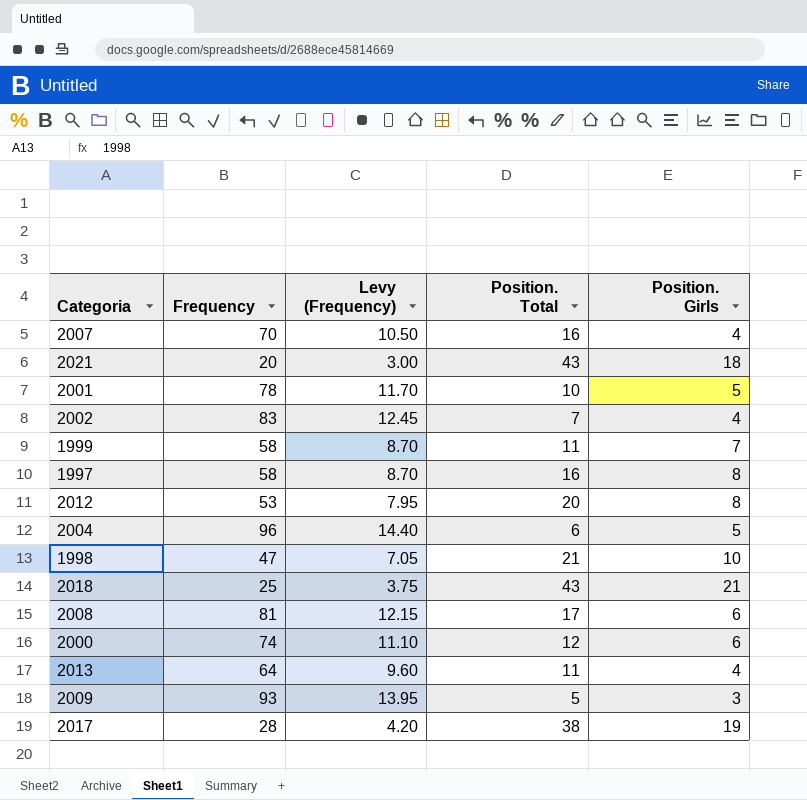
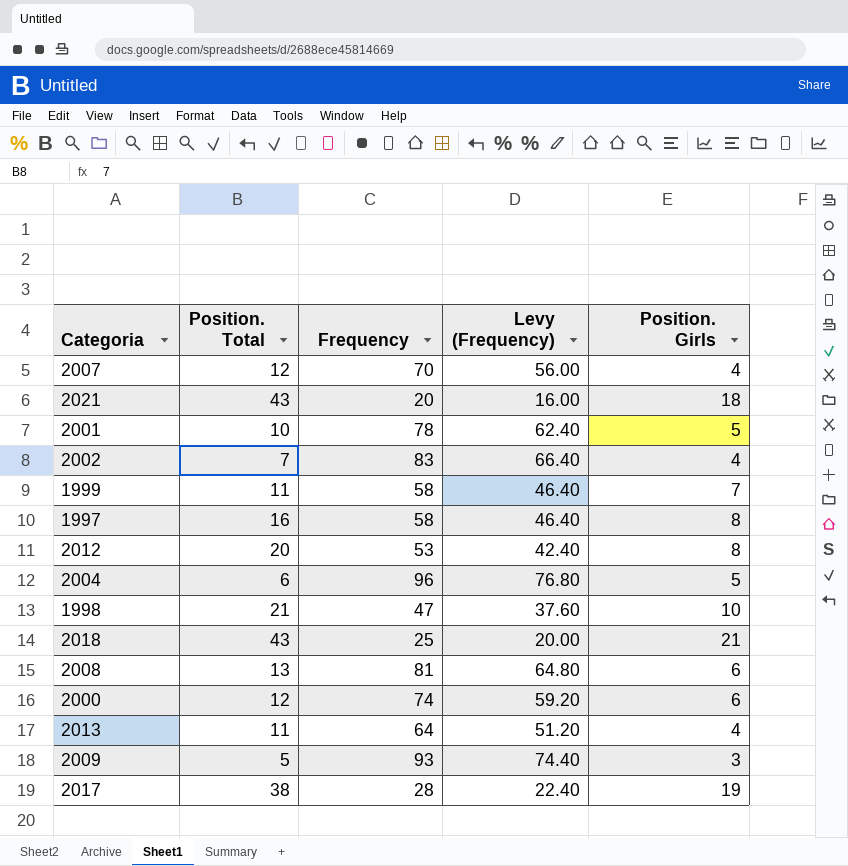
column Position. Total | position: 4 -> 2
column Levy (Frequency) | formula: [Frequency] * 0.15 -> [Frequency] * 0.8
2007 | Position. Total: 16 -> 12
2008 | Position. Total: 17 -> 13

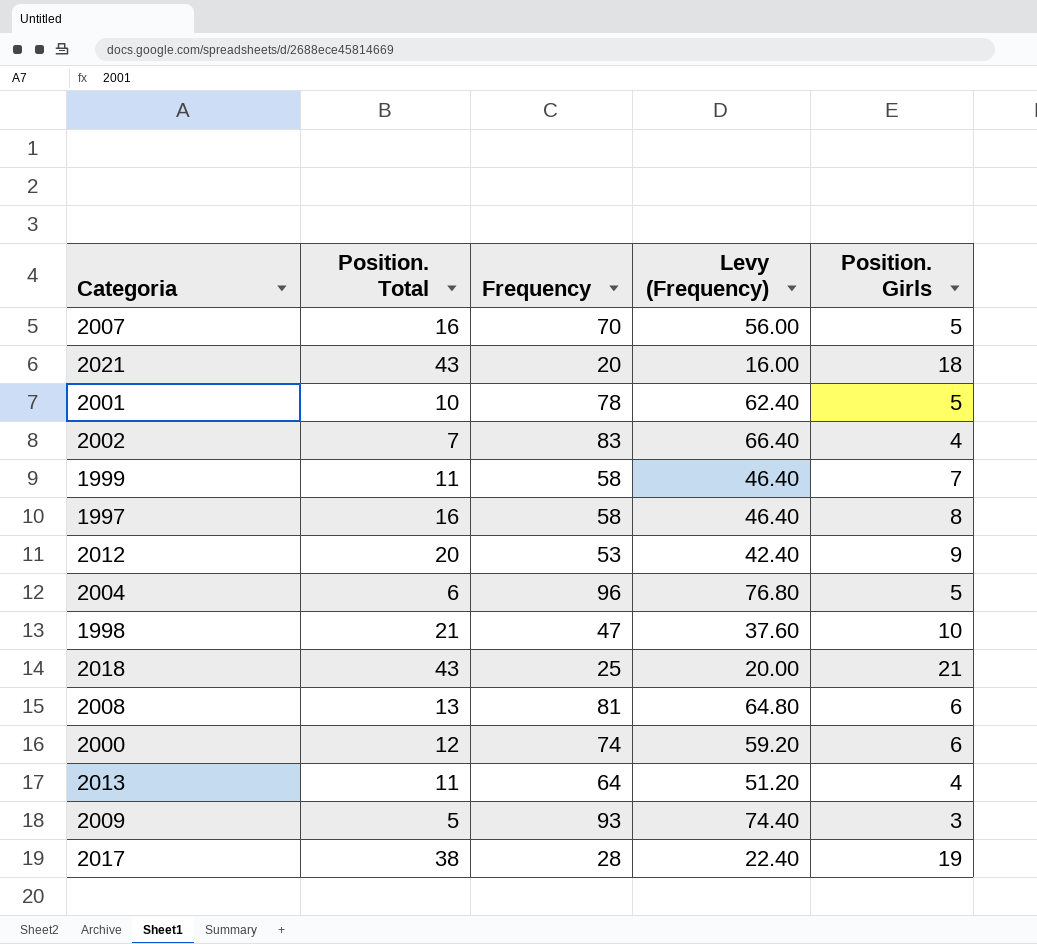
2007 | Position. Total: 12 -> 16
2007 | Position. Girls: 4 -> 5
2012 | Position. Girls: 8 -> 9

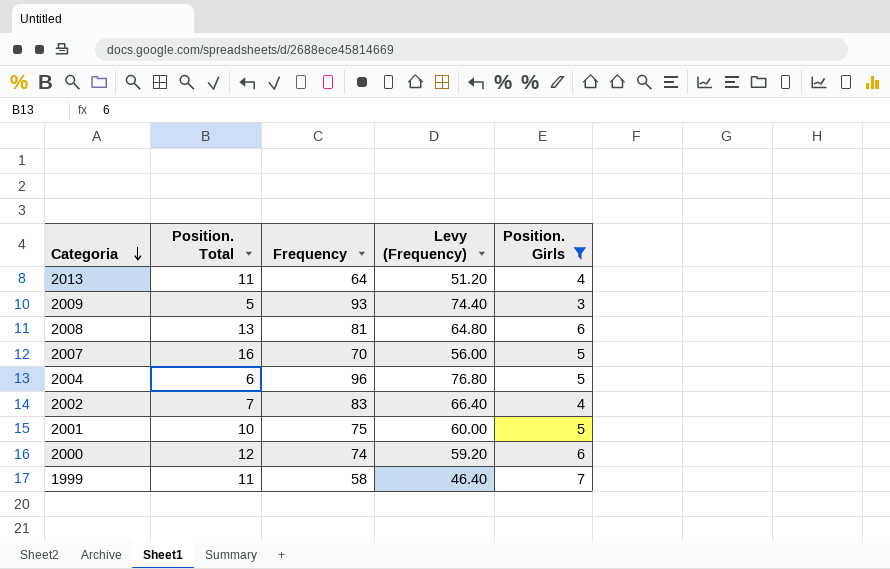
filter: none -> Position. Girls <= 7
row order: none -> Categoria descending
2001 | Frequency: 78 -> 75
2001 | Levy (Frequency): 62.40 -> 60.00

